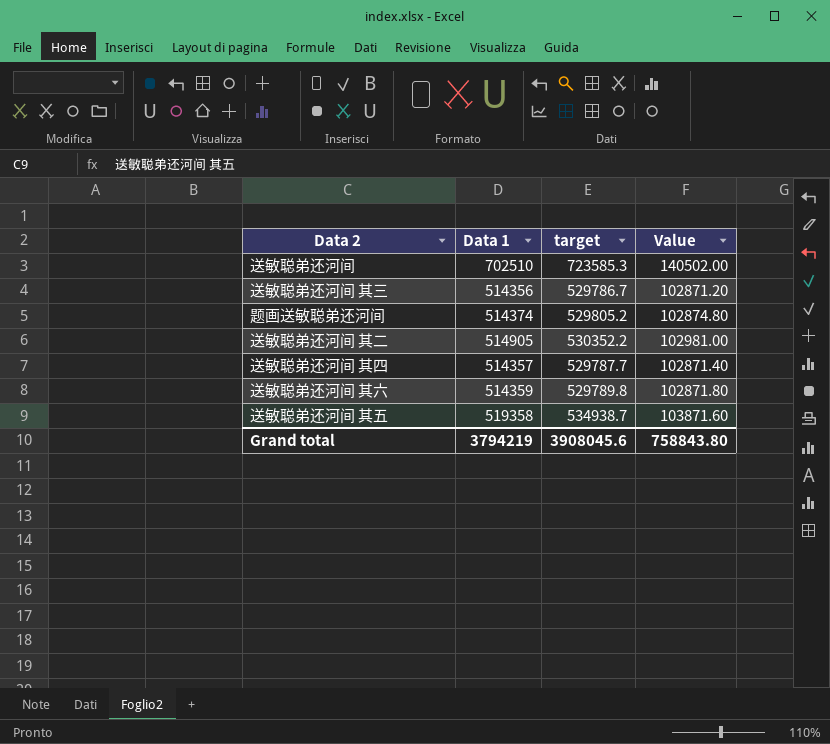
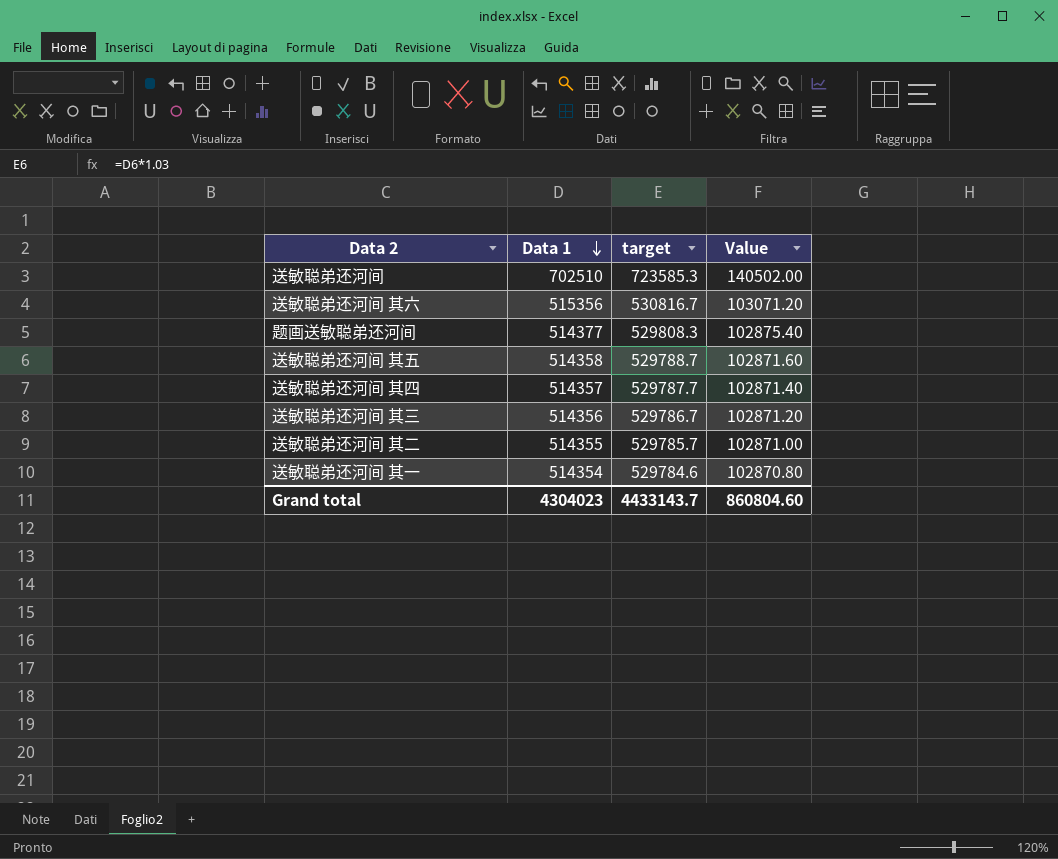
row order: none -> Data 1 descending
送敏聪弟还河间 其六 | Data 1: 514359 -> 515356
送敏聪弟还河间 其六 | target: 529789.8 -> 530816.7
送敏聪弟还河间 其六 | Value: 102871.80 -> 103071.20
题画送敏聪弟还河间 | Data 1: 514374 -> 514377
题画送敏聪弟还河间 | target: 529805.2 -> 529808.3
题画送敏聪弟还河间 | Value: 102874.80 -> 102875.40
送敏聪弟还河间 其五 | Data 1: 519358 -> 514358
送敏聪弟还河间 其五 | target: 534938.7 -> 529788.7
送敏聪弟还河间 其五 | Value: 103871.60 -> 102871.60
送敏聪弟还河间 其二 | Data 1: 514905 -> 514355
送敏聪弟还河间 其二 | target: 530352.2 -> 529785.7
送敏聪弟还河间 其二 | Value: 102981.00 -> 102871.00
row 送敏聪弟还河间 其一: none -> 514354 | 529784.6 | 102870.80
Grand total | Data 1: 3794219 -> 4304023
Grand total | target: 3908045.6 -> 4433143.7
Grand total | Value: 758843.80 -> 860804.60

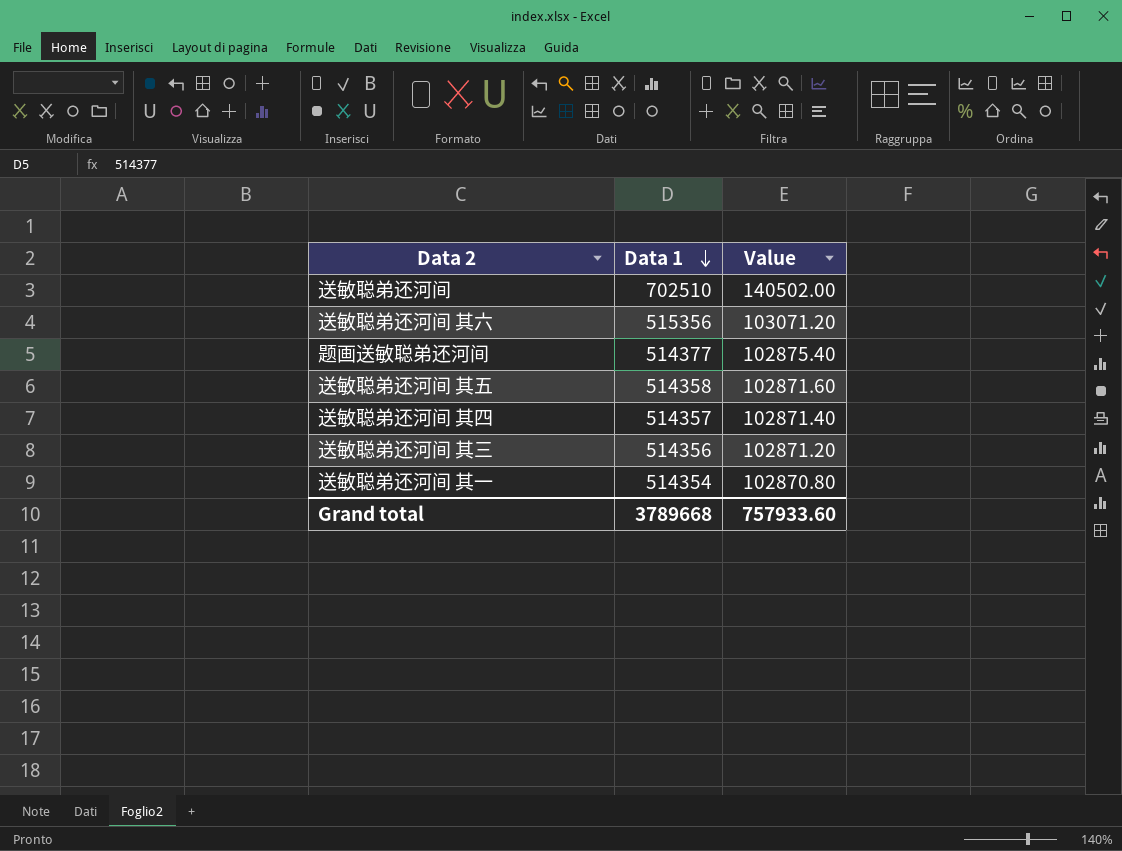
column target | formula: [Data 1] * 1.03 -> none
row 送敏聪弟还河间 其二: 514355 | 529785.7 | 102871.00 -> none
Grand total | Data 1: 4304023 -> 3789668
Grand total | Value: 860804.60 -> 757933.60

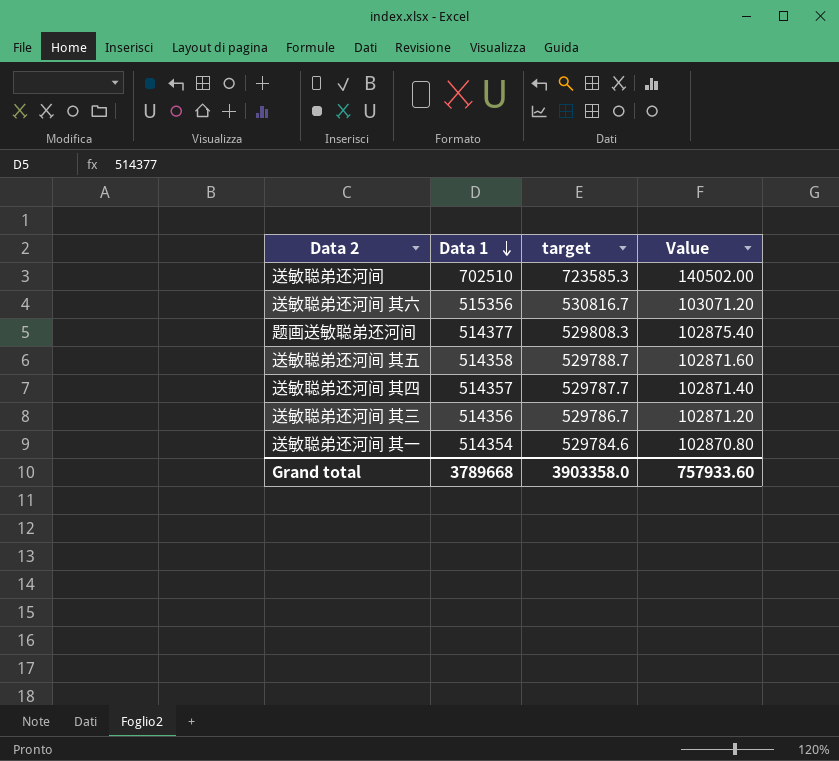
column target | formula: none -> [Data 1] * 1.03

